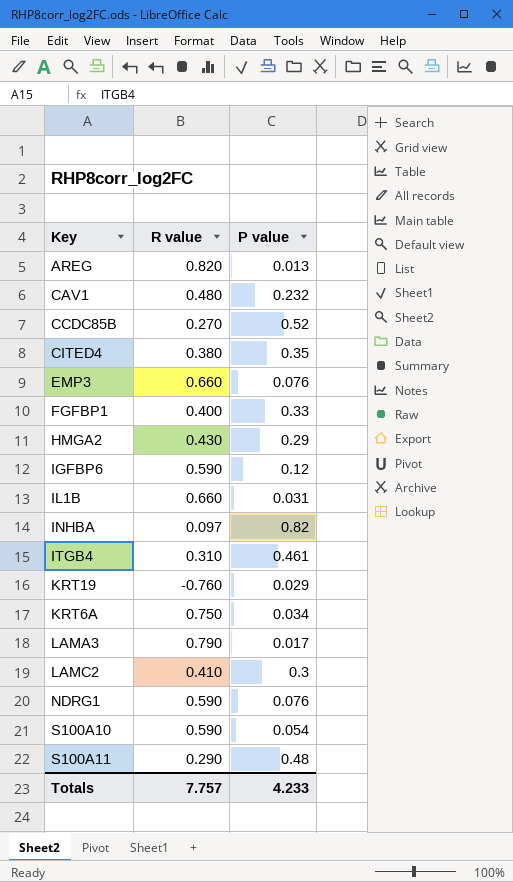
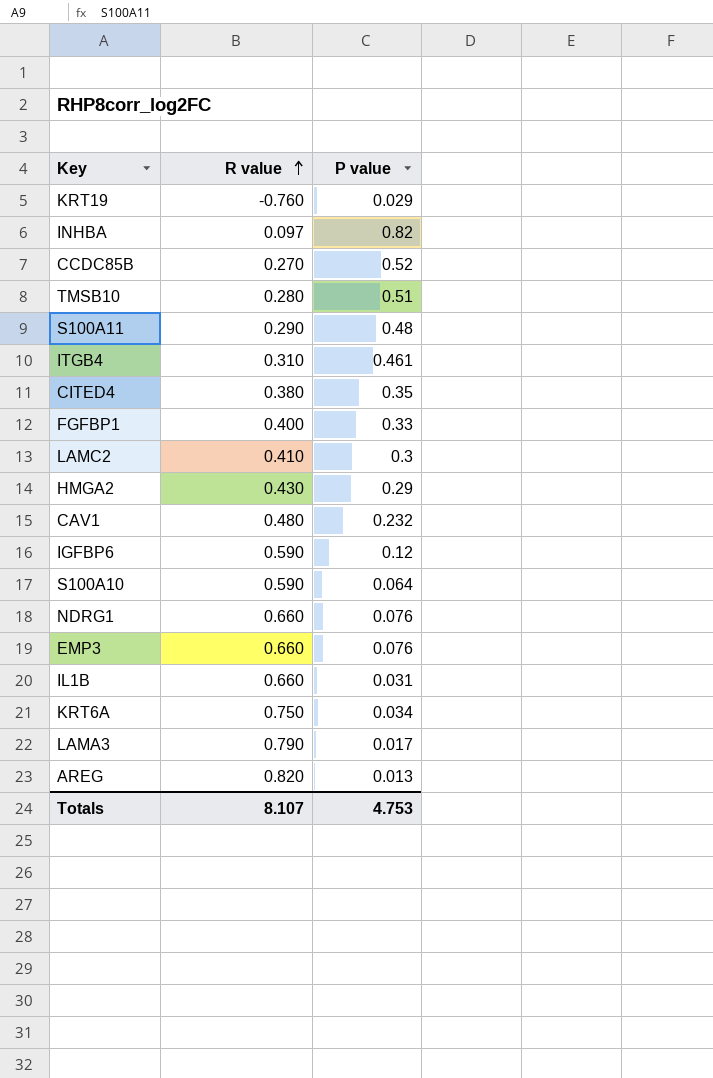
row order: none -> R value ascending
row TMSB10: none -> 0.280 | 0.51
S100A10 | P value: 0.054 -> 0.064
NDRG1 | R value: 0.590 -> 0.660
Totals | R value: 7.757 -> 8.107
Totals | P value: 4.233 -> 4.753

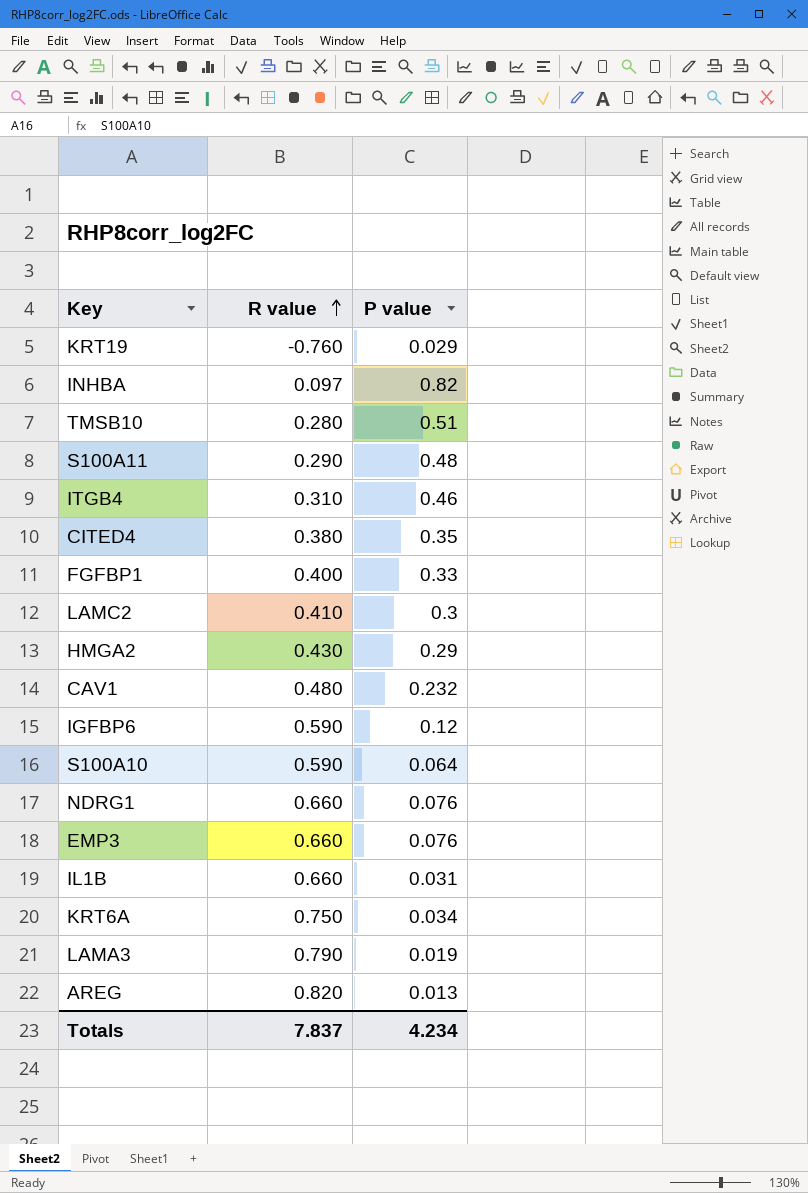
row CCDC85B: 0.270 | 0.52 -> none
ITGB4 | P value: 0.461 -> 0.46
LAMA3 | P value: 0.017 -> 0.019
Totals | R value: 8.107 -> 7.837
Totals | P value: 4.753 -> 4.234

